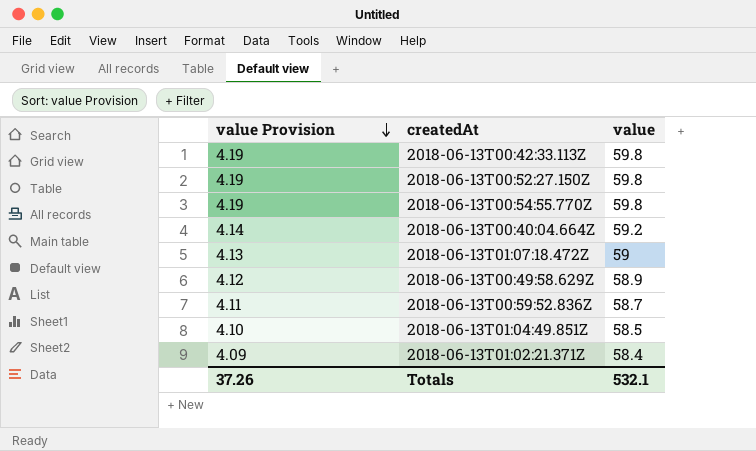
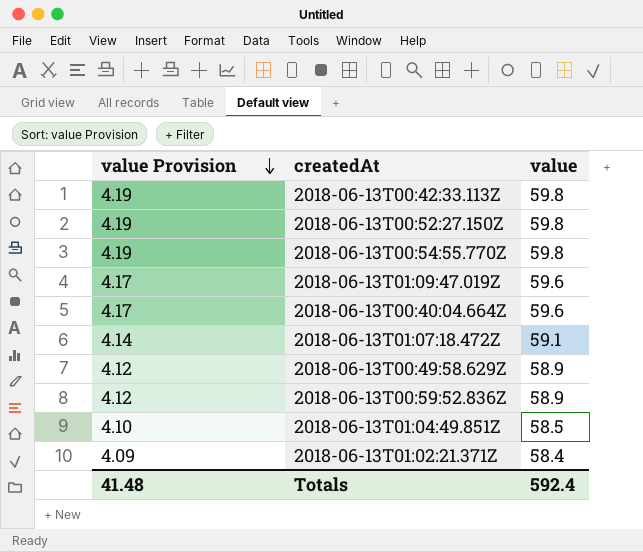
row 2018-06-13T01:09:47.019Z: none -> 4.17 | 59.6
2018-06-13T00:40:04.664Z | value Provision: 4.14 -> 4.17
2018-06-13T00:40:04.664Z | value: 59.2 -> 59.6
2018-06-13T01:07:18.472Z | value Provision: 4.13 -> 4.14
2018-06-13T01:07:18.472Z | value: 59 -> 59.1
2018-06-13T00:59:52.836Z | value Provision: 4.11 -> 4.12
2018-06-13T00:59:52.836Z | value: 58.7 -> 58.9
Totals | value Provision: 37.26 -> 41.48
Totals | value: 532.1 -> 592.4

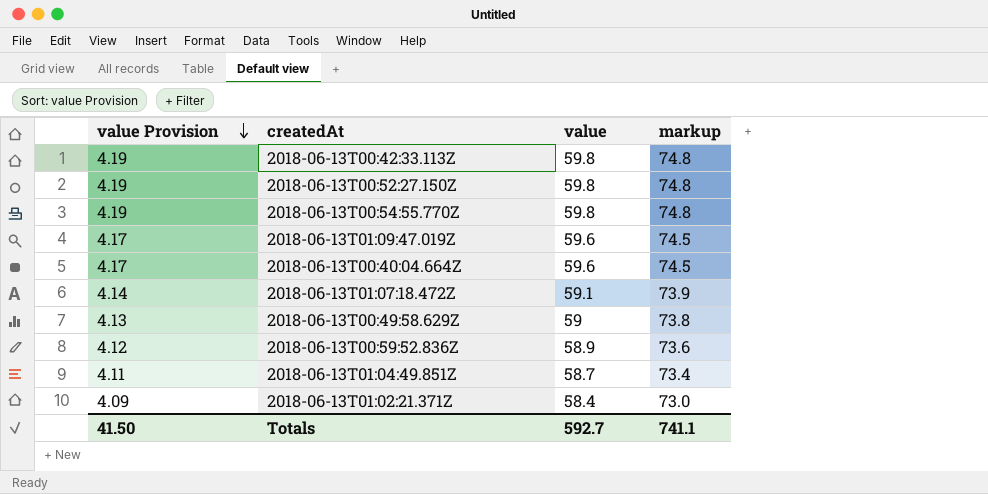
column markup | formula: none -> [value] * 1.25
2018-06-13T00:49:58.629Z | value Provision: 4.12 -> 4.13
2018-06-13T00:49:58.629Z | value: 58.9 -> 59
2018-06-13T01:04:49.851Z | value Provision: 4.10 -> 4.11
2018-06-13T01:04:49.851Z | value: 58.5 -> 58.7
Totals | value Provision: 41.48 -> 41.50
Totals | value: 592.4 -> 592.7

